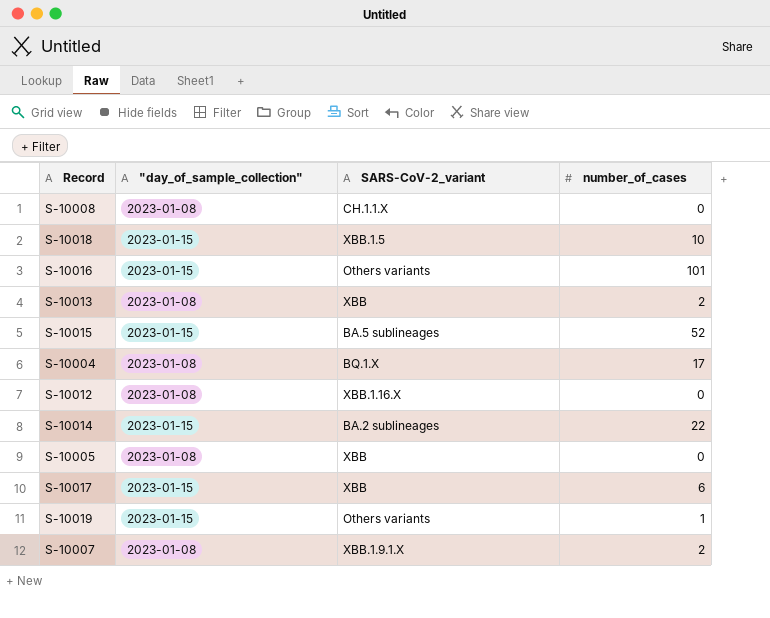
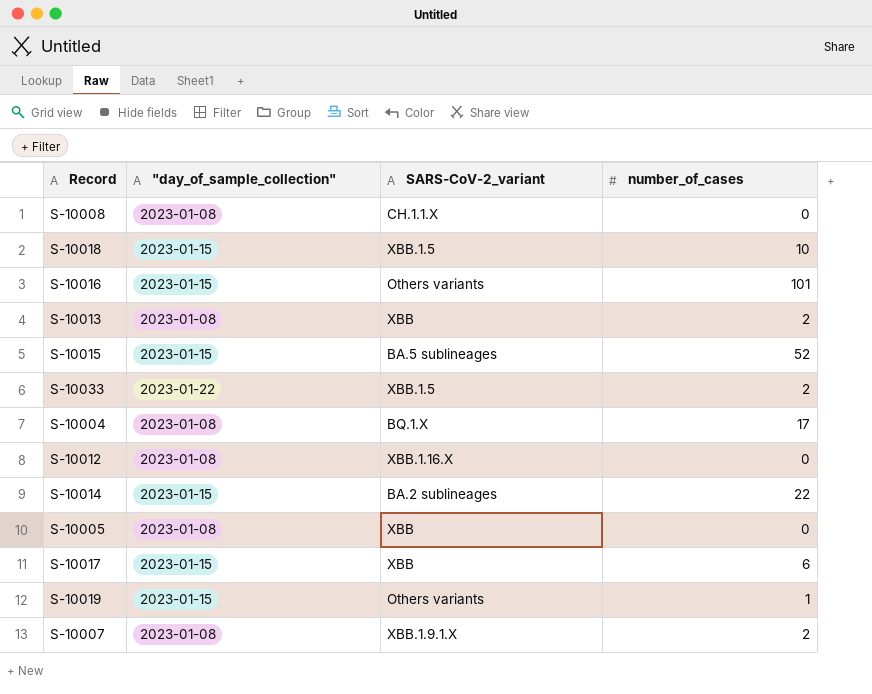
row S-10033: none -> 2023-01-22 | XBB.1.5 | 2

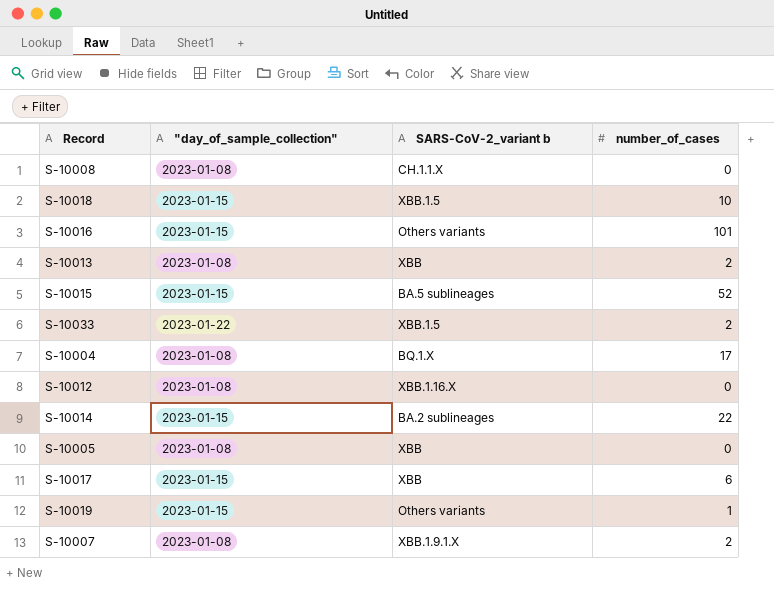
column name: SARS-CoV-2_variant -> SARS-CoV-2_variant b

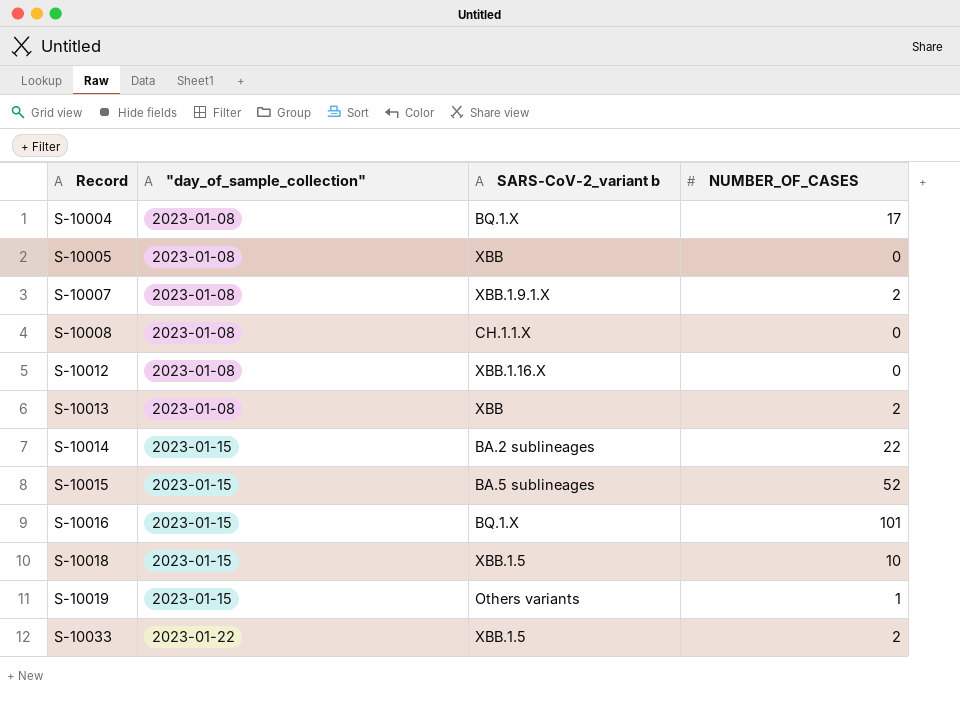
row order: none -> Record ascending
column name: number_of_cases -> NUMBER_OF_CASES
row S-10017: 2023-01-15 | XBB | 6 -> none
S-10016 | SARS-CoV-2_variant b: Others variants -> BQ.1.X

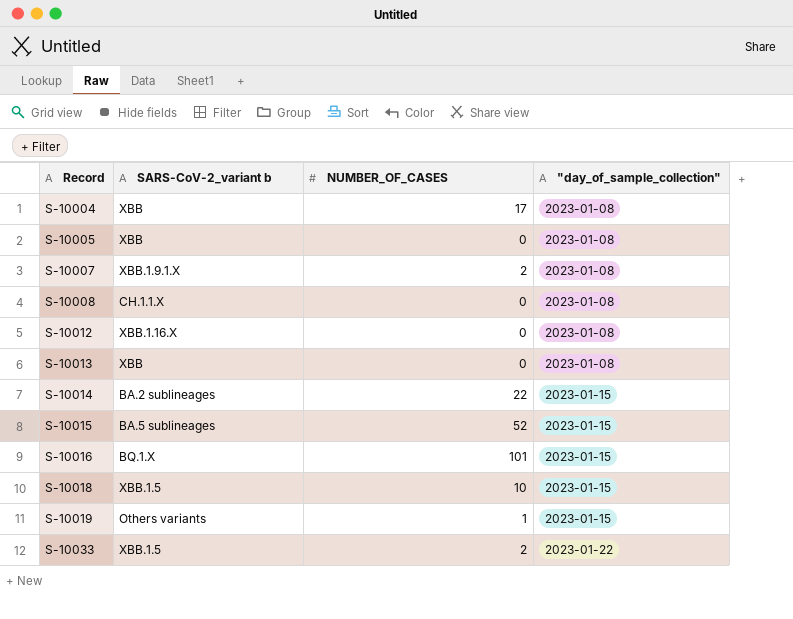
column "day_of_sample_collection" | position: 2 -> 4
S-10004 | SARS-CoV-2_variant b: BQ.1.X -> XBB
S-10013 | NUMBER_OF_CASES: 2 -> 0

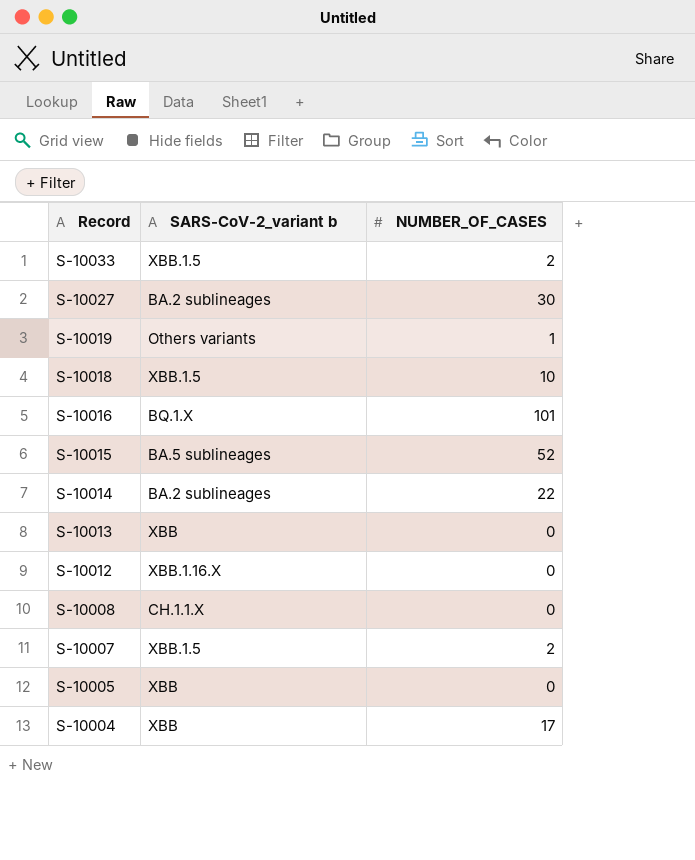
row order: Record ascending -> Record descending
column "day_of_sample_collection" | position: 4 -> none
row S-10027: none -> BA.2 sublineages | 30
S-10007 | SARS-CoV-2_variant b: XBB.1.9.1.X -> XBB.1.5

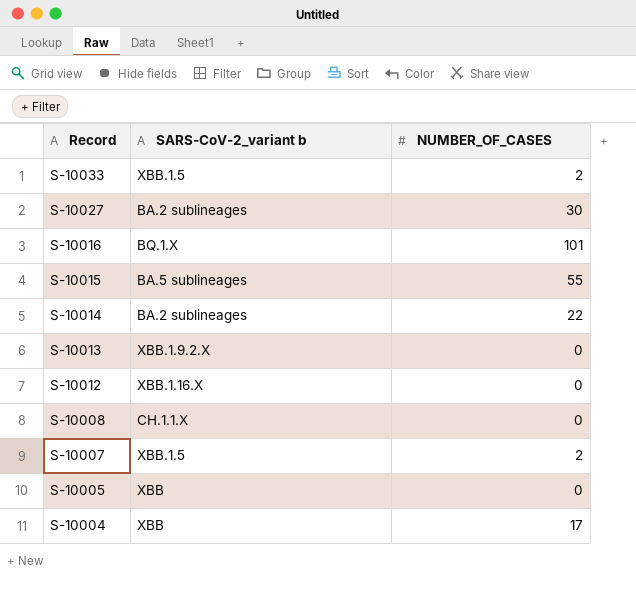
row S-10019: Others variants | 1 -> none
row S-10018: XBB.1.5 | 10 -> none
S-10015 | NUMBER_OF_CASES: 52 -> 55
S-10013 | SARS-CoV-2_variant b: XBB -> XBB.1.9.2.X

